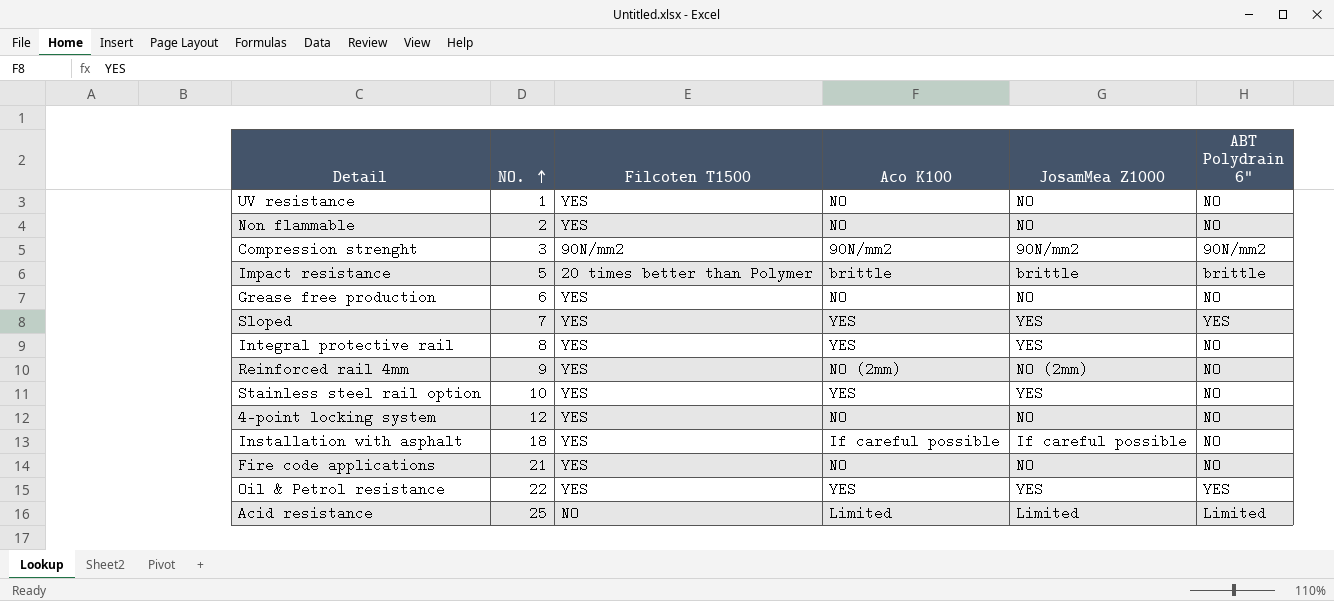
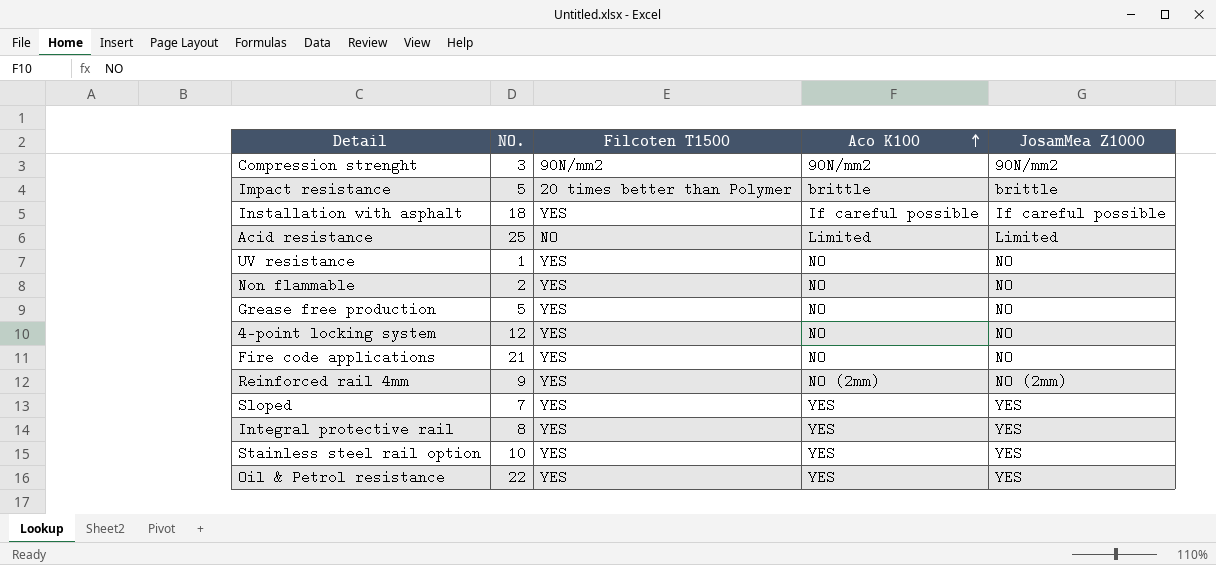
row order: NO. ascending -> Aco K100 ascending
column ABT Polydrain 6" | position: 6 -> none
Grease free production | NO.: 6 -> 5

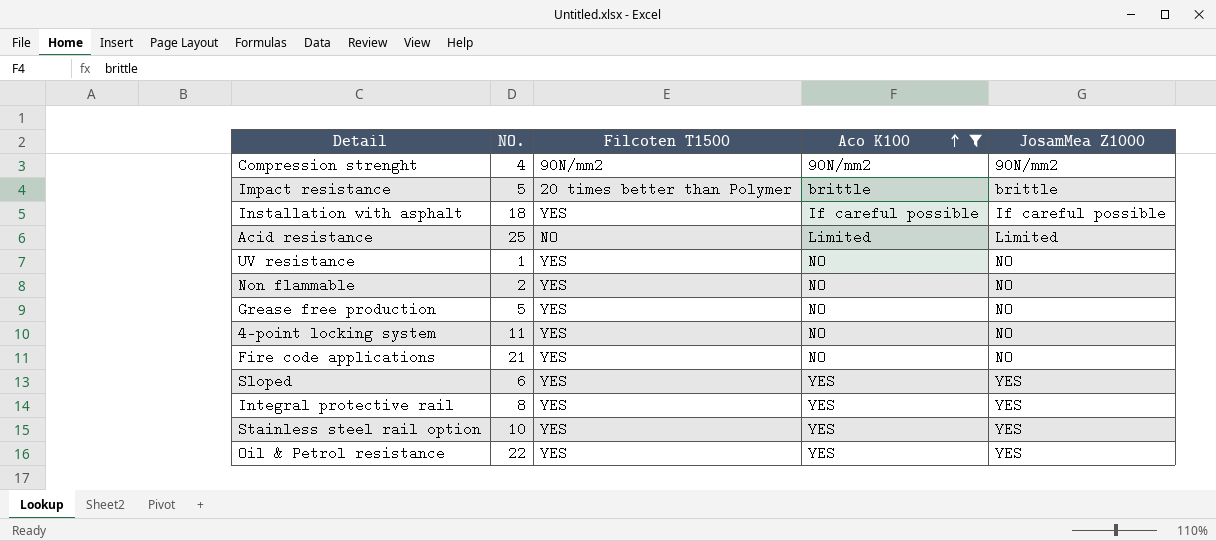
filter: none -> Aco K100 != NO (2mm)
Compression strenght | NO.: 3 -> 4
4-point locking system | NO.: 12 -> 11
Sloped | NO.: 7 -> 6

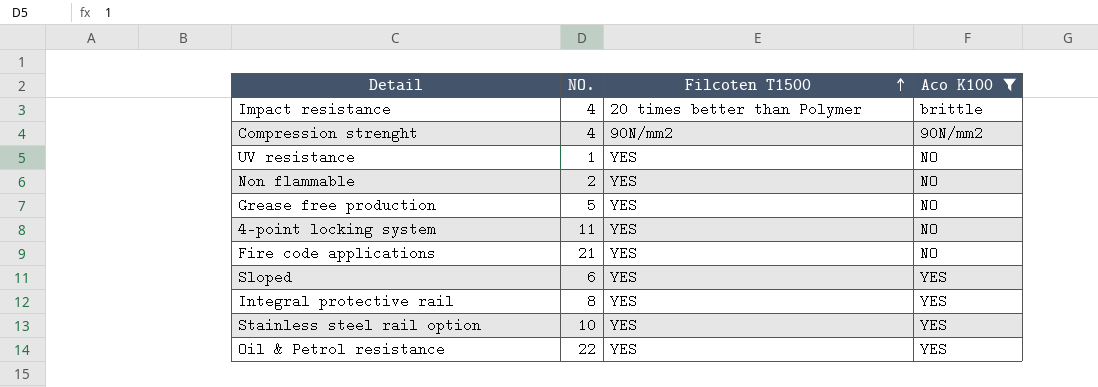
row order: Aco K100 ascending -> Filcoten T1500 ascending
column JosamMea Z1000 | position: 5 -> none
row Installation with asphalt: 18 | YES | If careful possible | If careful possible -> none
row Acid resistance: 25 | NO | Limited | Limited -> none
Impact resistance | NO.: 5 -> 4

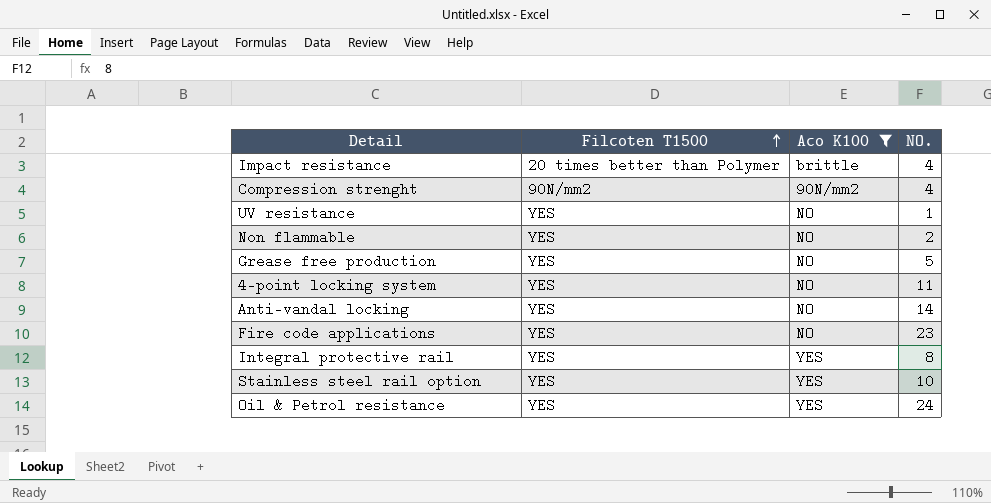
column NO. | position: 2 -> 4
row Sloped: 6 | YES | YES -> none
row Anti-vandal locking: none -> YES | NO | 14
Fire code applications | NO.: 21 -> 23
Oil & Petrol resistance | NO.: 22 -> 24

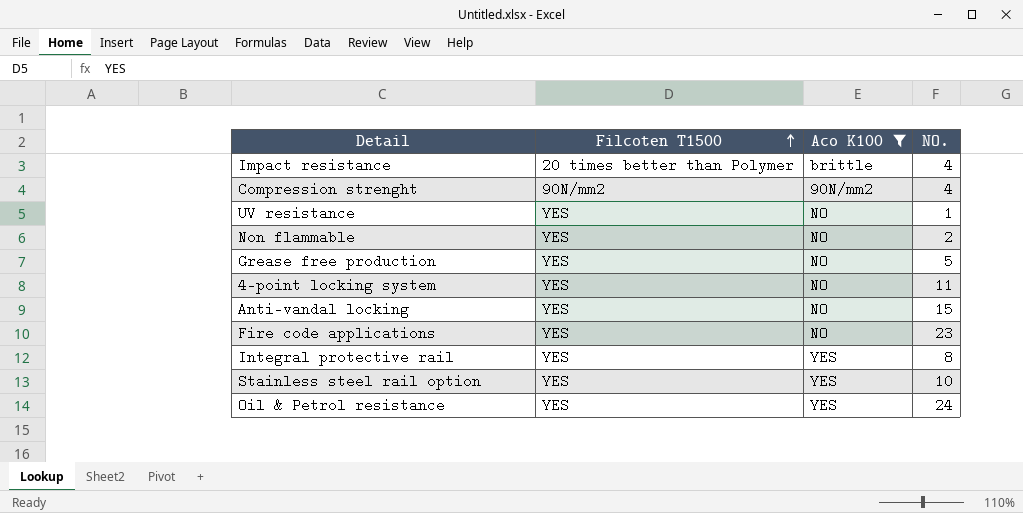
Anti-vandal locking | NO.: 14 -> 15

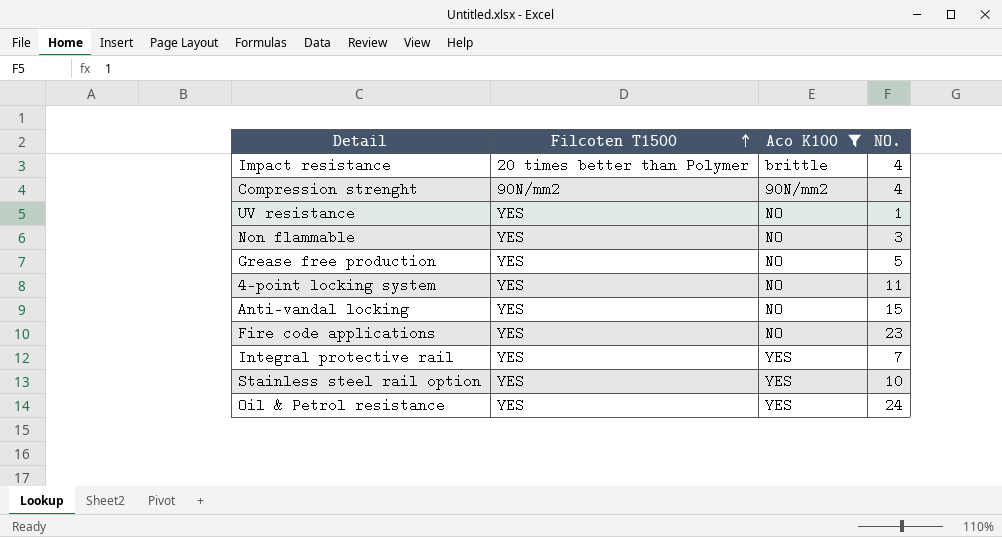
Non flammable | NO.: 2 -> 3
Integral protective rail | NO.: 8 -> 7

